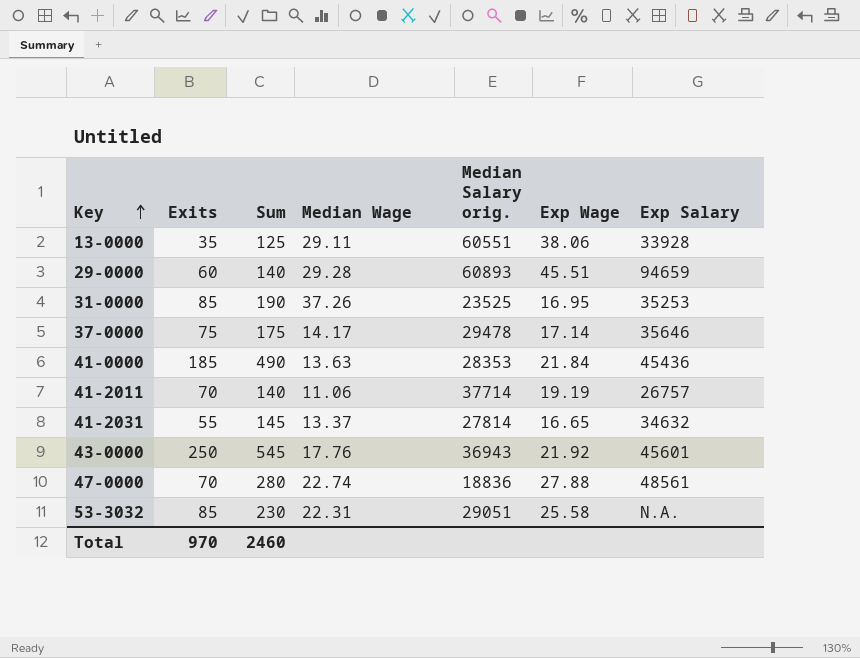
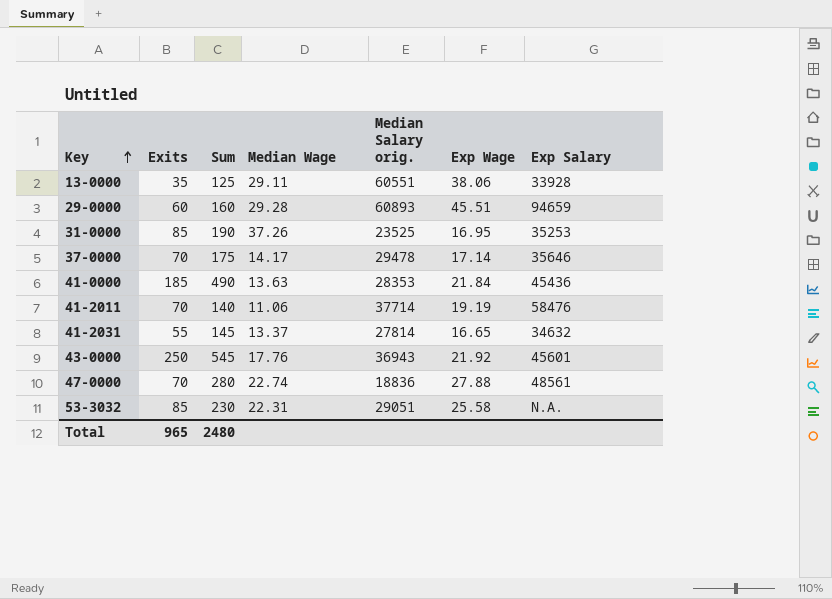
29-0000 | Sum: 140 -> 160
37-0000 | Exits: 75 -> 70
41-2011 | Exp Salary: 26757 -> 58476
Total | Exits: 970 -> 965
Total | Sum: 2460 -> 2480

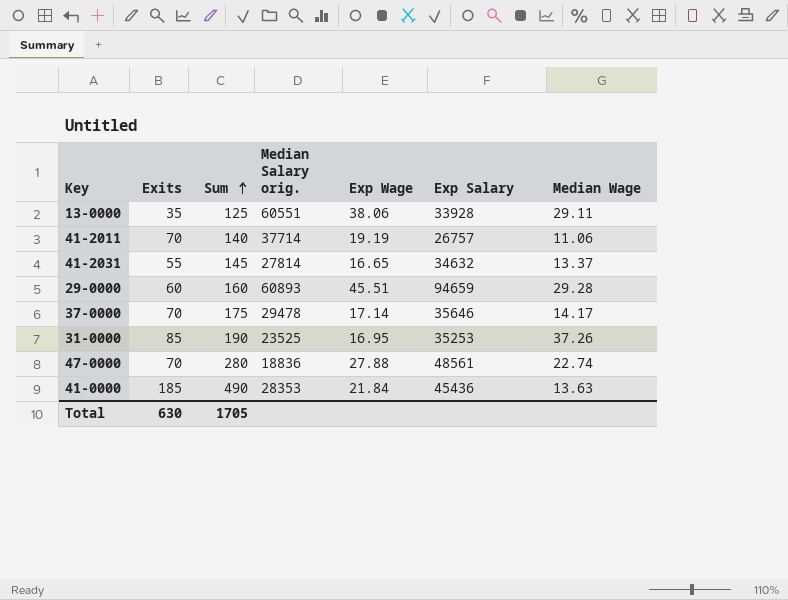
row order: Key ascending -> Sum ascending
column Median Wage | position: 4 -> 7
row 43-0000: 250 | 545 | 17.76 | 36943 | 21.92 | 45601 -> none
row 53-3032: 85 | 230 | 22.31 | 29051 | 25.58 | N.A. -> none
41-2011 | Exp Salary: 58476 -> 26757
Total | Exits: 965 -> 630
Total | Sum: 2480 -> 1705

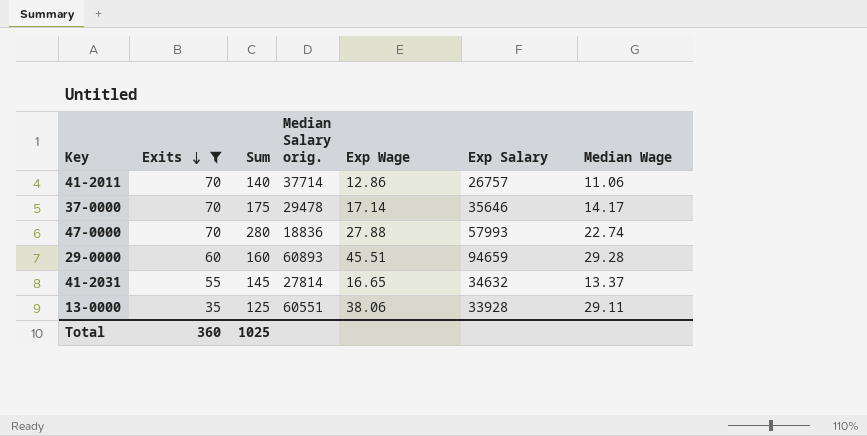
filter: none -> Exits <= 70
row order: Sum ascending -> Exits descending
41-2011 | Exp Wage: 19.19 -> 12.86
47-0000 | Exp Salary: 48561 -> 57993
Total | Exits: 630 -> 360
Total | Sum: 1705 -> 1025

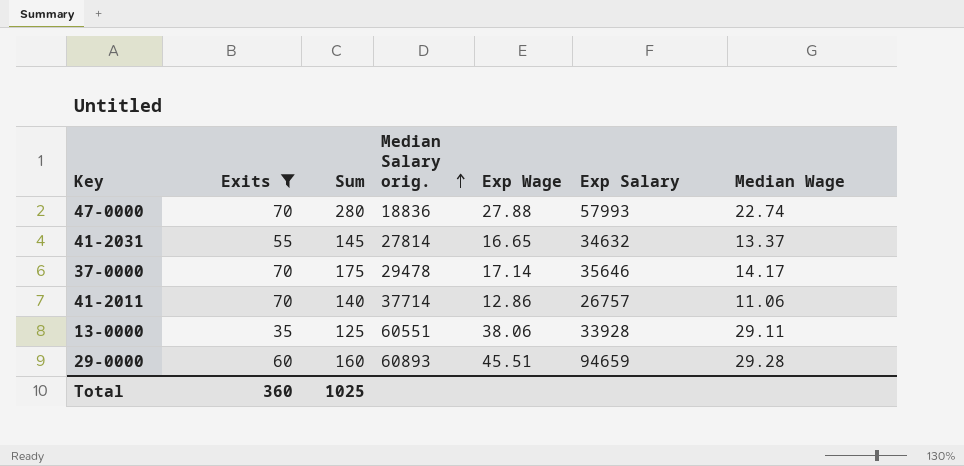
row order: Exits descending -> Median Salary orig. ascending

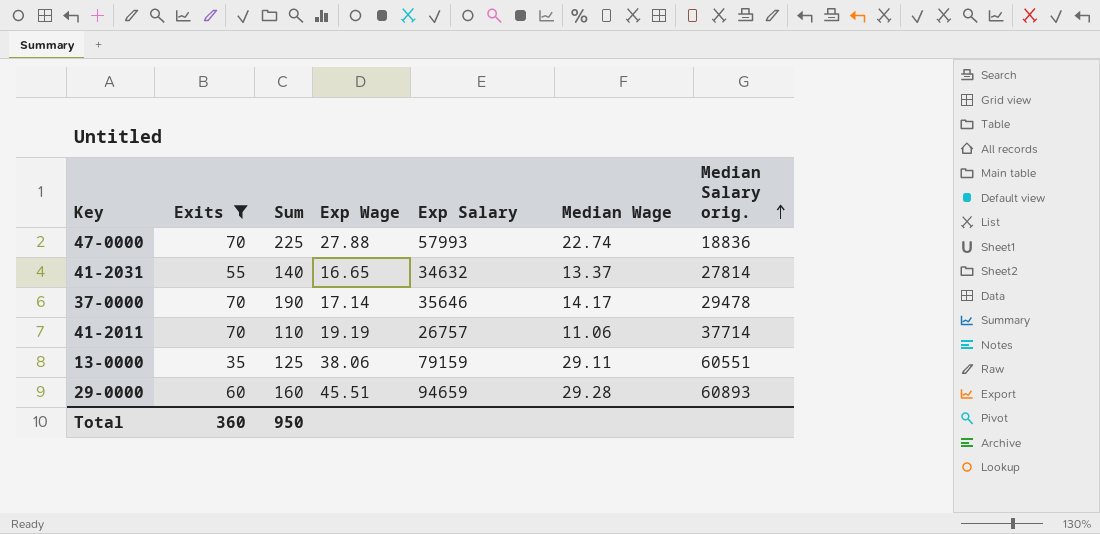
column Median Salary orig. | position: 4 -> 7
47-0000 | Sum: 280 -> 225
41-2031 | Sum: 145 -> 140
37-0000 | Sum: 175 -> 190
41-2011 | Sum: 140 -> 110
41-2011 | Exp Wage: 12.86 -> 19.19
13-0000 | Exp Salary: 33928 -> 79159
Total | Sum: 1025 -> 950

